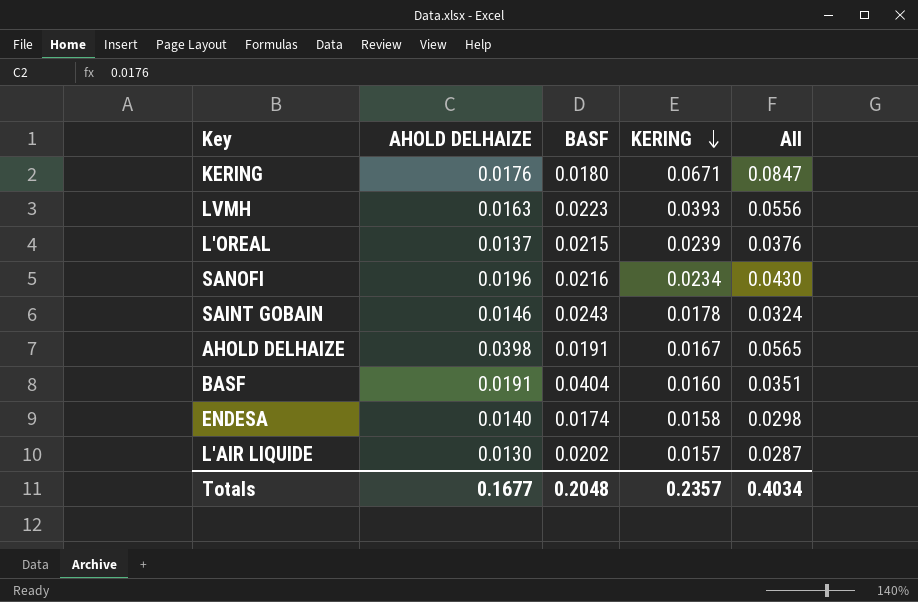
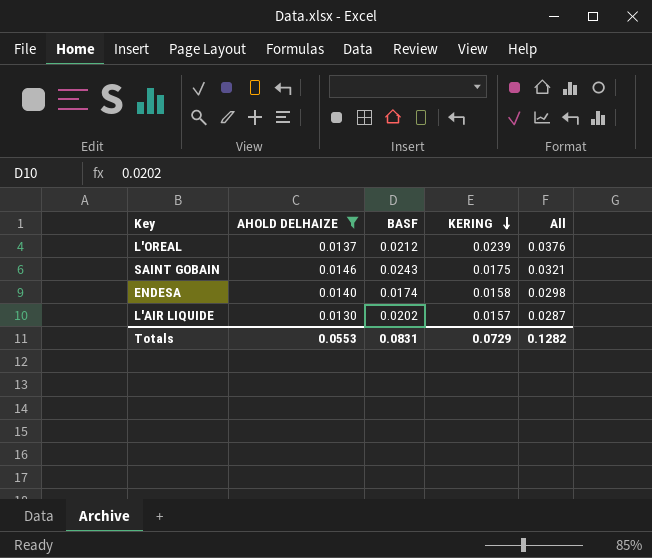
filter: none -> AHOLD DELHAIZE <= 0.0146
L'OREAL | BASF: 0.0215 -> 0.0212
SAINT GOBAIN | KERING: 0.0178 -> 0.0175
SAINT GOBAIN | All: 0.0324 -> 0.0321
Totals | AHOLD DELHAIZE: 0.1677 -> 0.0553
Totals | BASF: 0.2048 -> 0.0831
Totals | KERING: 0.2357 -> 0.0729
Totals | All: 0.4034 -> 0.1282

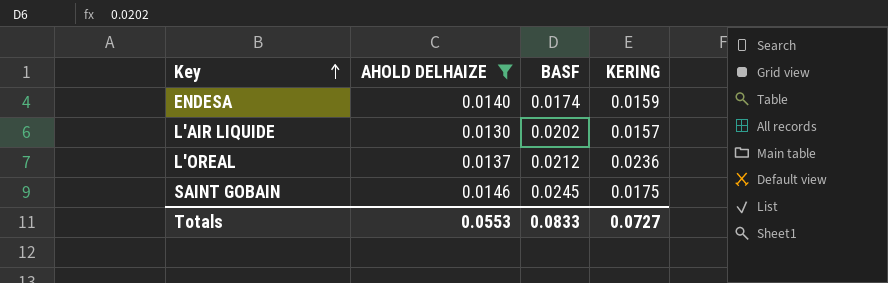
row order: KERING descending -> Key ascending
column All | formula: [AHOLD DELHAIZE] + [KERING] -> none
ENDESA | KERING: 0.0158 -> 0.0159
L'OREAL | KERING: 0.0239 -> 0.0236
SAINT GOBAIN | BASF: 0.0243 -> 0.0245
Totals | BASF: 0.0831 -> 0.0833
Totals | KERING: 0.0729 -> 0.0727

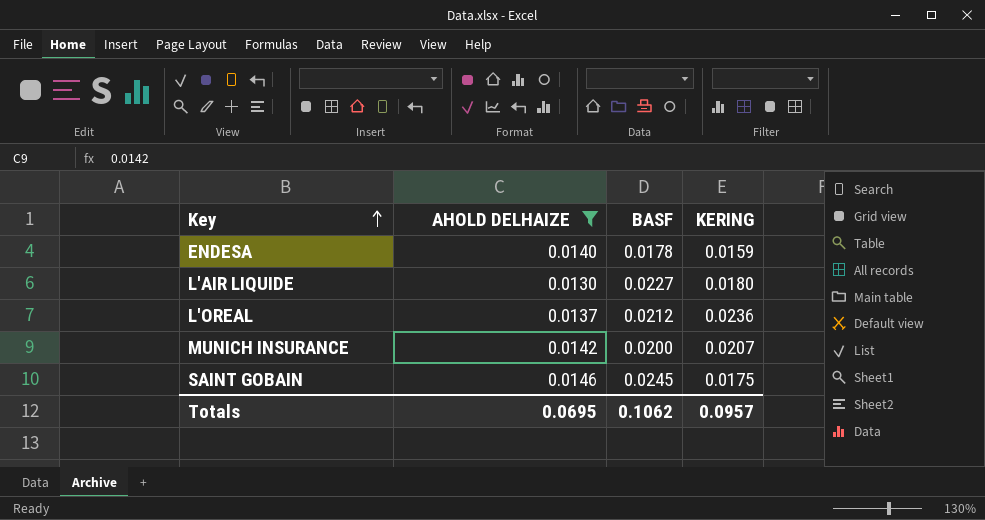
ENDESA | BASF: 0.0174 -> 0.0178
L'AIR LIQUIDE | BASF: 0.0202 -> 0.0227
L'AIR LIQUIDE | KERING: 0.0157 -> 0.0180
row MUNICH INSURANCE: none -> 0.0142 | 0.0200 | 0.0207
Totals | AHOLD DELHAIZE: 0.0553 -> 0.0695
Totals | BASF: 0.0833 -> 0.1062
Totals | KERING: 0.0727 -> 0.0957

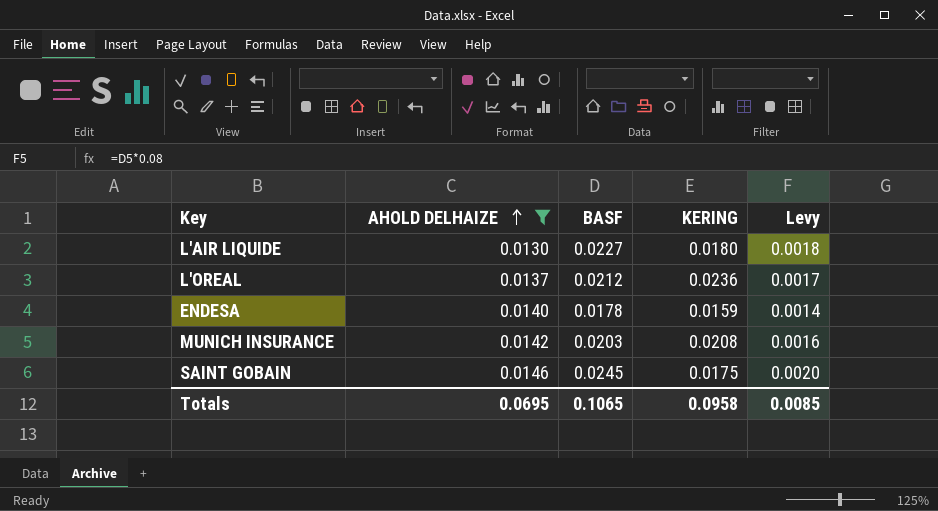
row order: Key ascending -> AHOLD DELHAIZE ascending
column Levy | formula: none -> [BASF] * 0.08
MUNICH INSURANCE | BASF: 0.0200 -> 0.0203
MUNICH INSURANCE | KERING: 0.0207 -> 0.0208
Totals | BASF: 0.1062 -> 0.1065
Totals | KERING: 0.0957 -> 0.0958

